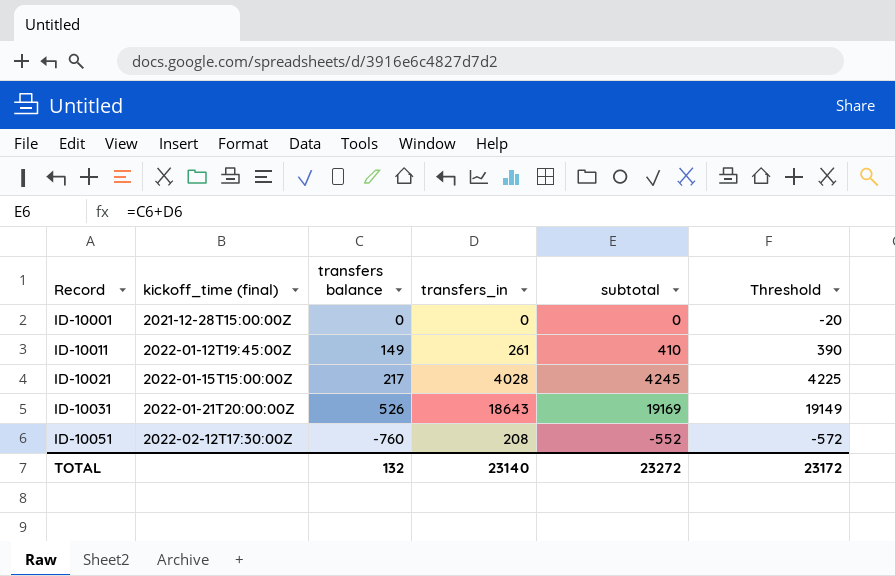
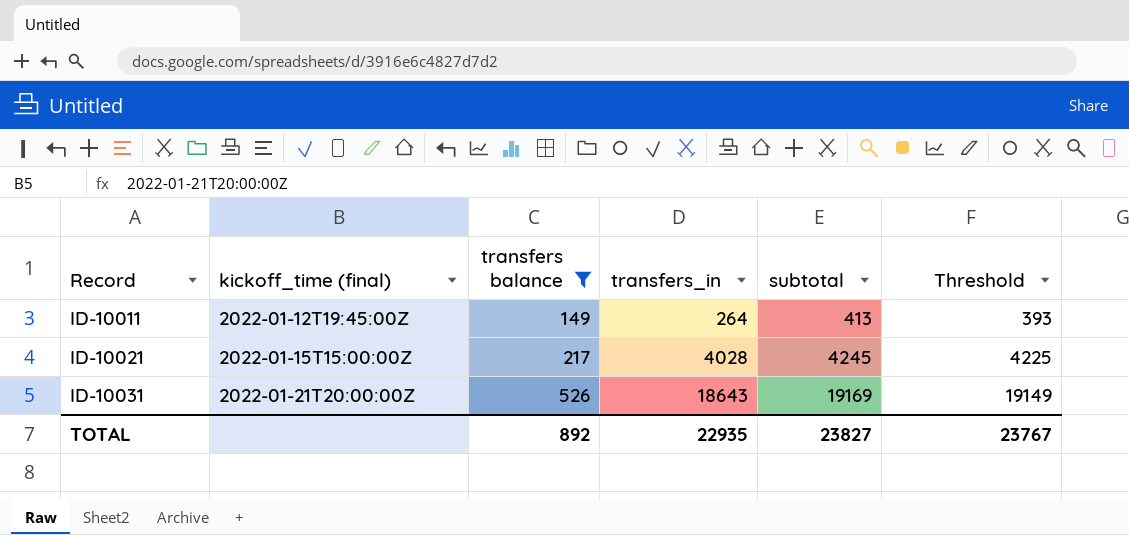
filter: none -> transfers balance >= 149
ID-10011 | transfers_in: 261 -> 264
ID-10011 | subtotal: 410 -> 413
ID-10011 | Threshold: 390 -> 393
TOTAL | transfers balance: 132 -> 892
TOTAL | transfers_in: 23140 -> 22935
TOTAL | subtotal: 23272 -> 23827
TOTAL | Threshold: 23172 -> 23767

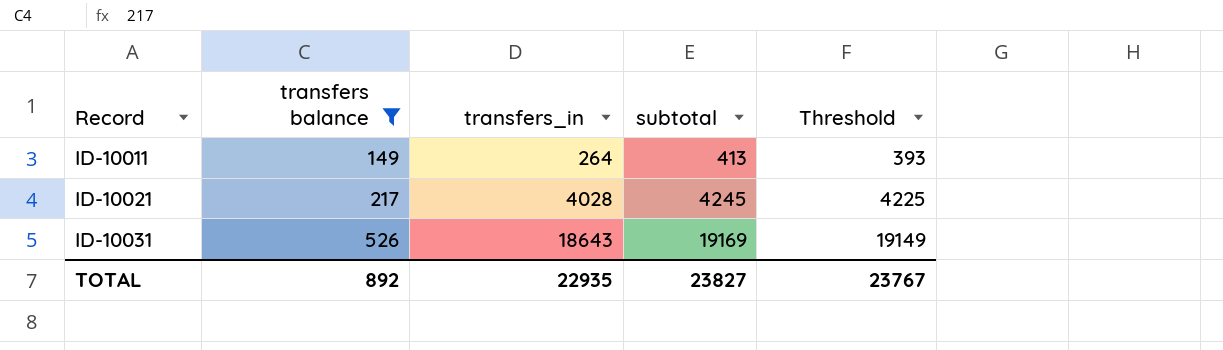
column kickoff_time (final) | position: 2 -> none

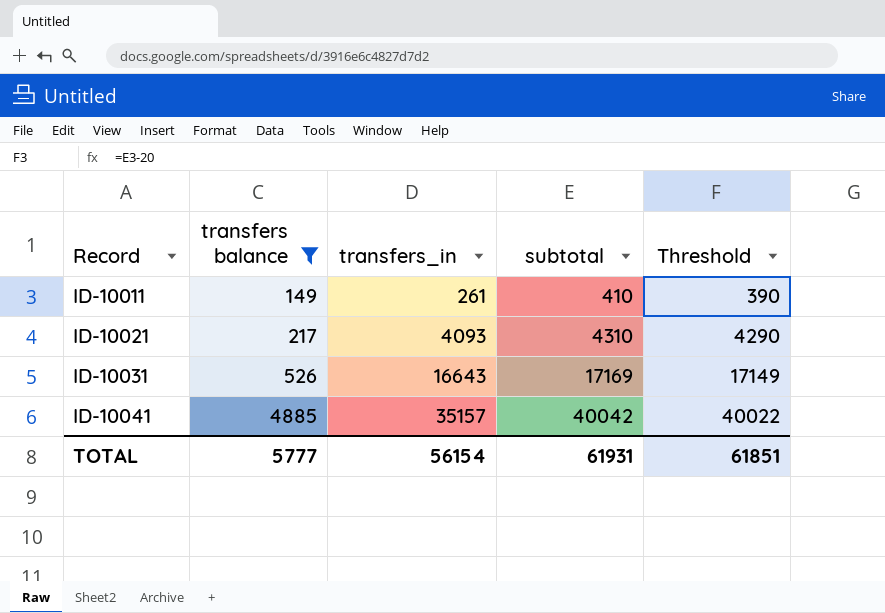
ID-10011 | transfers_in: 264 -> 261
ID-10011 | subtotal: 413 -> 410
ID-10011 | Threshold: 393 -> 390
ID-10021 | transfers_in: 4028 -> 4093
ID-10021 | subtotal: 4245 -> 4310
ID-10021 | Threshold: 4225 -> 4290
ID-10031 | transfers_in: 18643 -> 16643
ID-10031 | subtotal: 19169 -> 17169
ID-10031 | Threshold: 19149 -> 17149
row ID-10041: none -> 4885 | 35157 | 40042 | 40022
TOTAL | transfers balance: 892 -> 5777
TOTAL | transfers_in: 22935 -> 56154
TOTAL | subtotal: 23827 -> 61931
TOTAL | Threshold: 23767 -> 61851

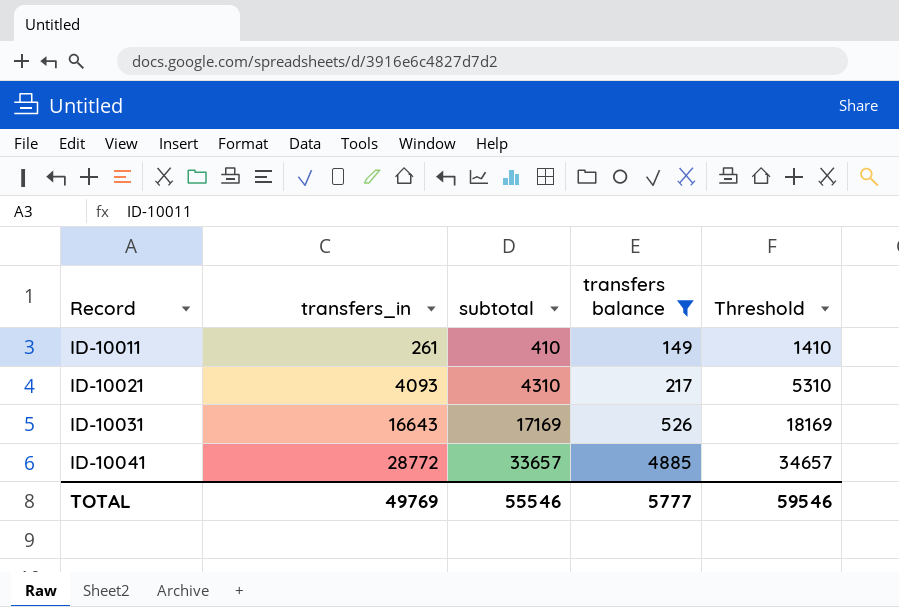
column transfers balance | position: 2 -> 4
column Threshold | formula: [subtotal] - 20 -> [subtotal] + 1000
ID-10041 | transfers_in: 35157 -> 28772
ID-10041 | subtotal: 40042 -> 33657
TOTAL | transfers_in: 56154 -> 49769
TOTAL | subtotal: 61931 -> 55546
TOTAL | Threshold: 61851 -> 59546

